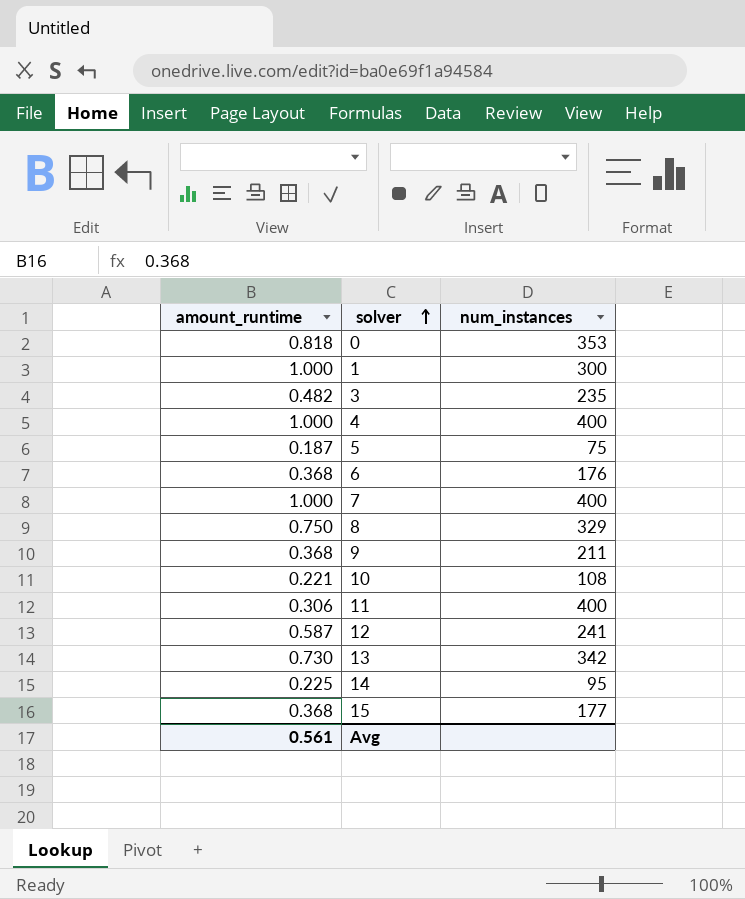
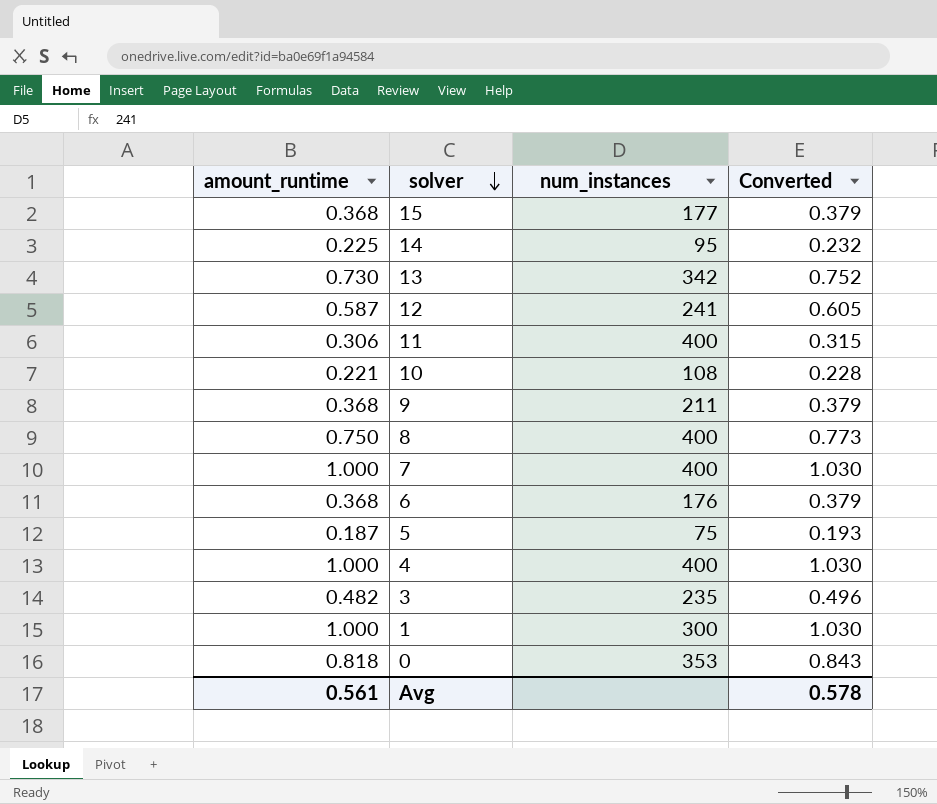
row order: solver ascending -> solver descending
column Converted | formula: none -> [amount_runtime] * 1.03
8 | num_instances: 329 -> 400

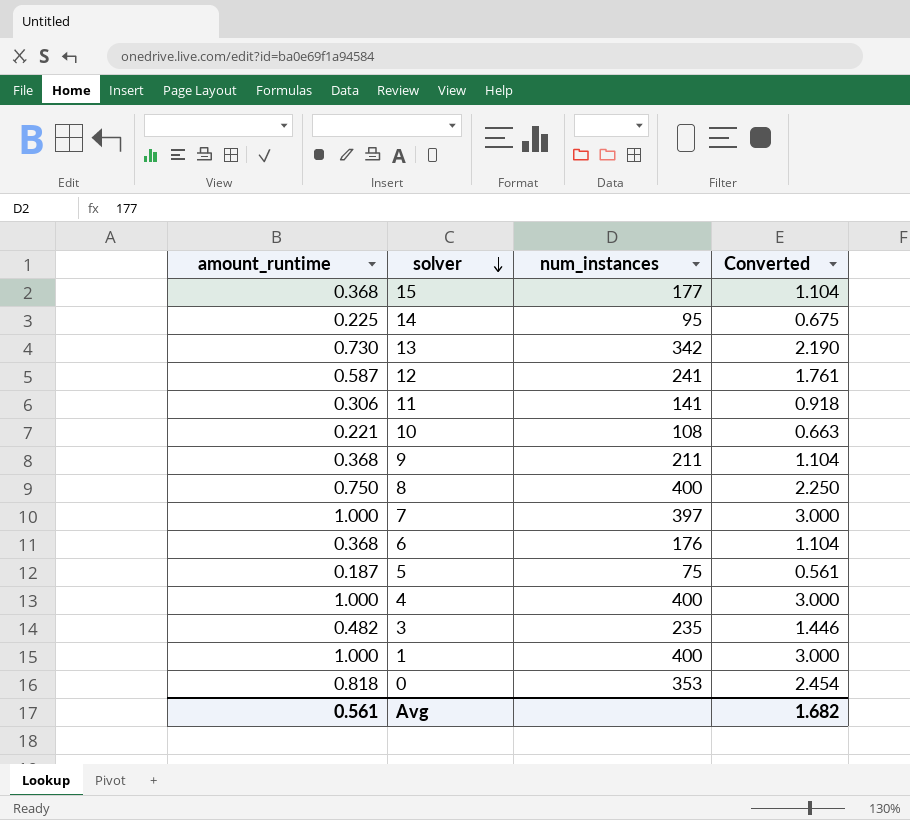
column Converted | formula: [amount_runtime] * 1.03 -> [amount_runtime] * 3
11 | num_instances: 400 -> 141
7 | num_instances: 400 -> 397
1 | num_instances: 300 -> 400
Avg | Converted: 0.578 -> 1.682

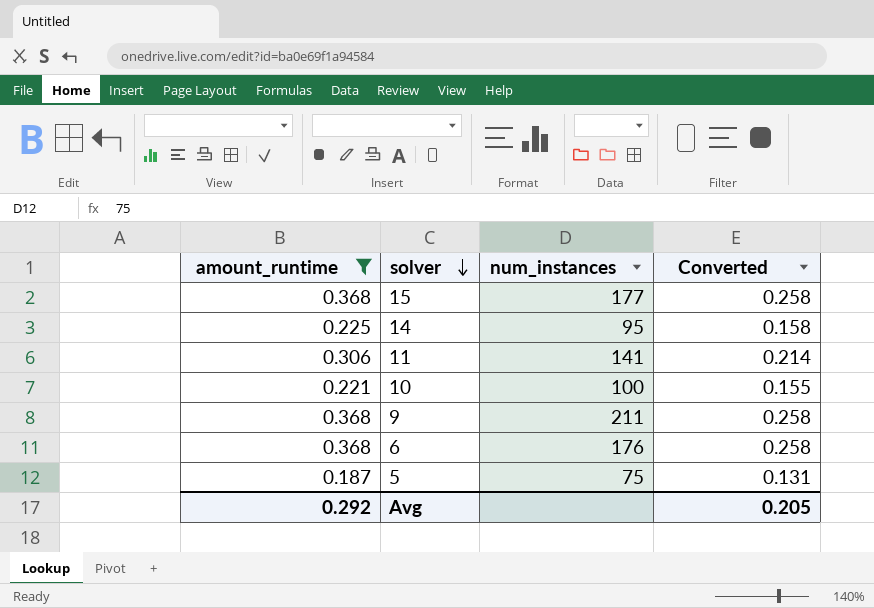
filter: none -> amount_runtime <= 0.368
column Converted | formula: [amount_runtime] * 3 -> [amount_runtime] * 0.7
10 | num_instances: 108 -> 100
Avg | amount_runtime: 0.561 -> 0.292
Avg | Converted: 1.682 -> 0.205

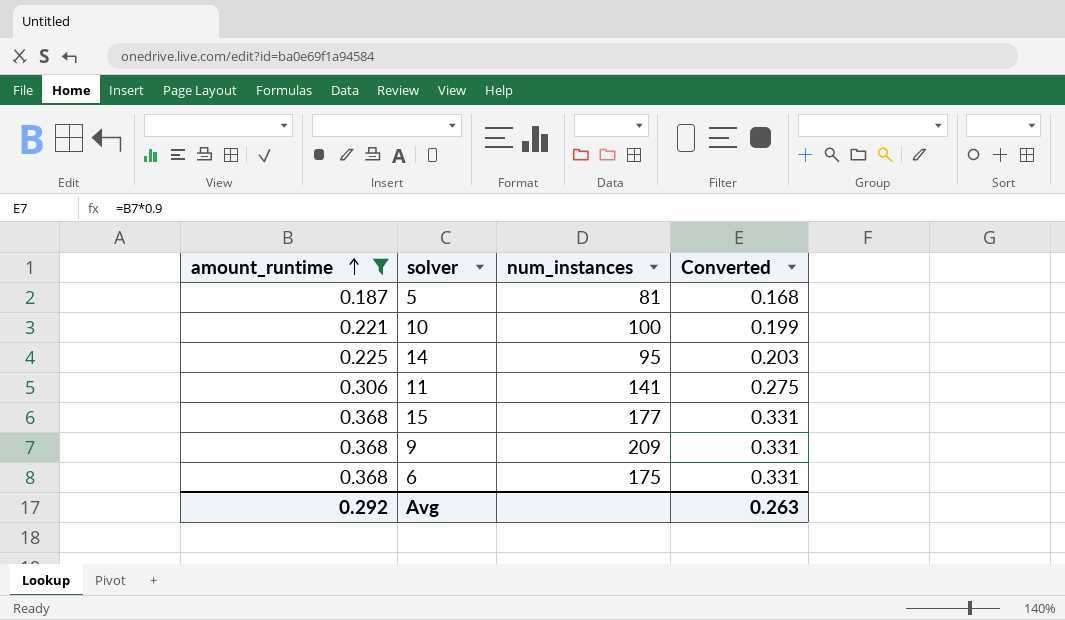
row order: solver descending -> amount_runtime ascending
column Converted | formula: [amount_runtime] * 0.7 -> [amount_runtime] * 0.9
5 | num_instances: 75 -> 81
9 | num_instances: 211 -> 209
6 | num_instances: 176 -> 175
Avg | Converted: 0.205 -> 0.263

